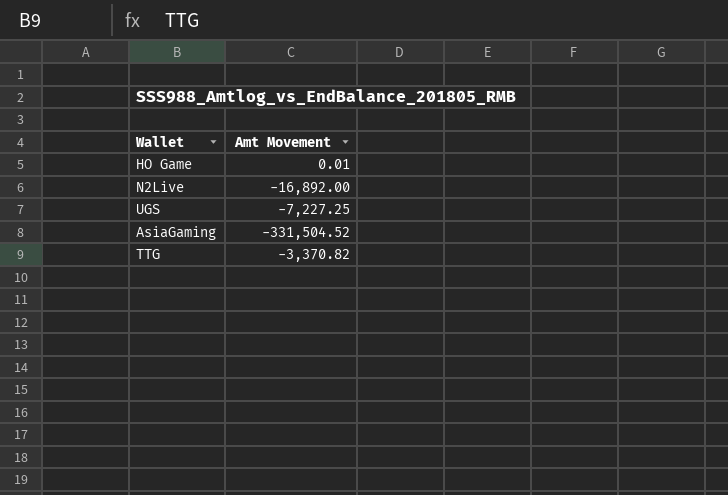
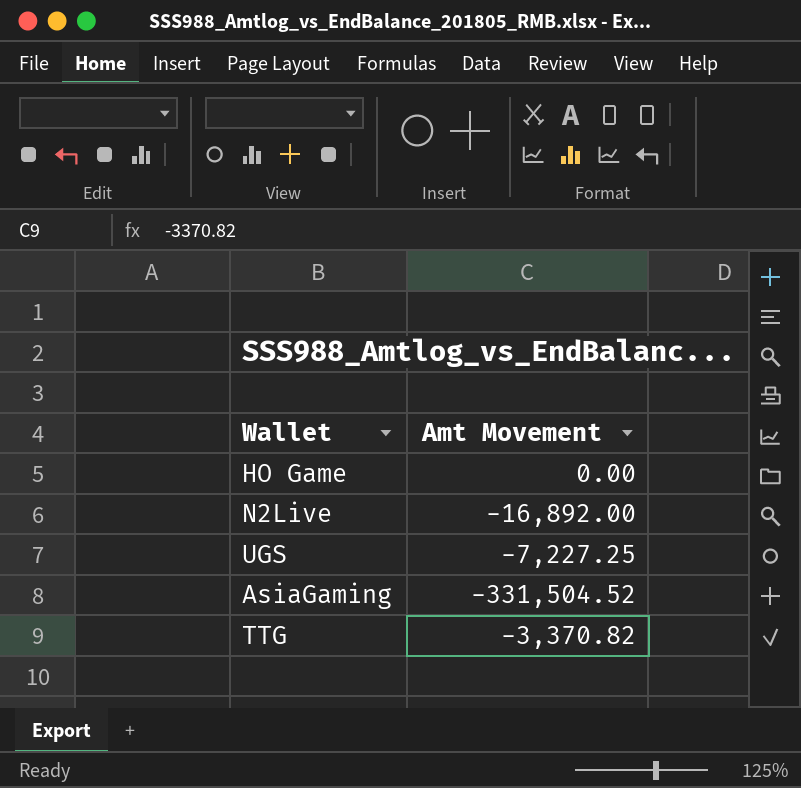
HO Game | Amt Movement: 0.01 -> 0.00

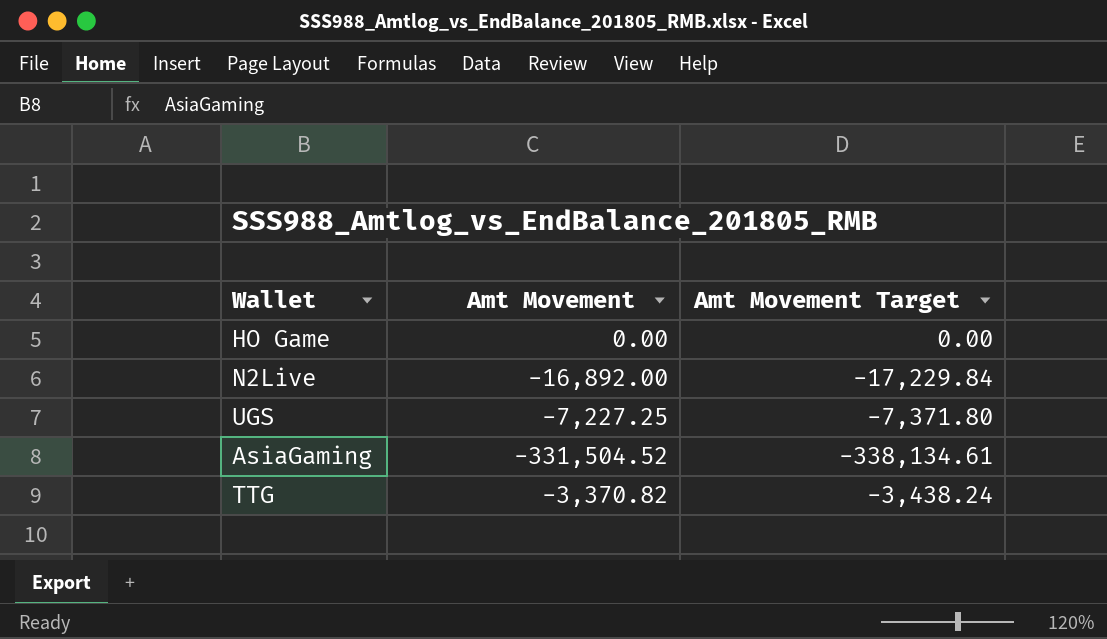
column Amt Movement Target | formula: none -> [Amt Movement] * 1.02

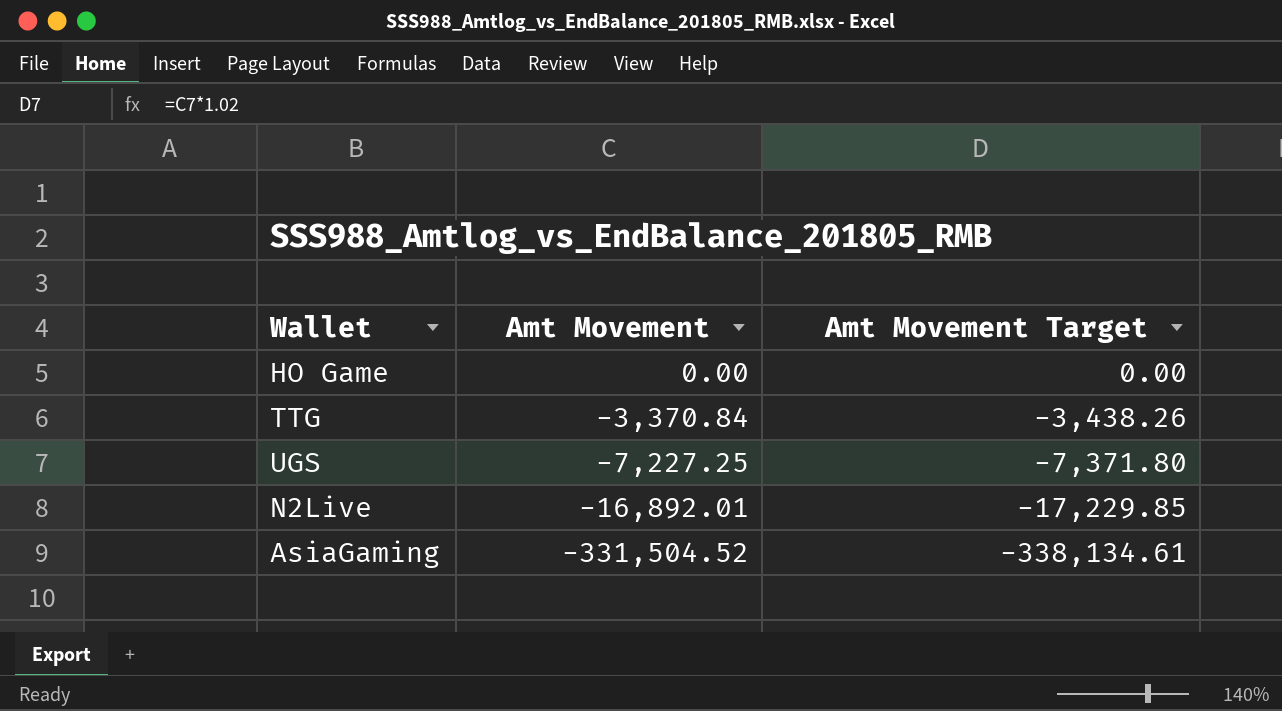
row order: none -> Amt Movement descending
TTG | Amt Movement: -3,370.82 -> -3,370.84
TTG | Amt Movement Target: -3,438.24 -> -3,438.26
N2Live | Amt Movement: -16,892.00 -> -16,892.01
N2Live | Amt Movement Target: -17,229.84 -> -17,229.85

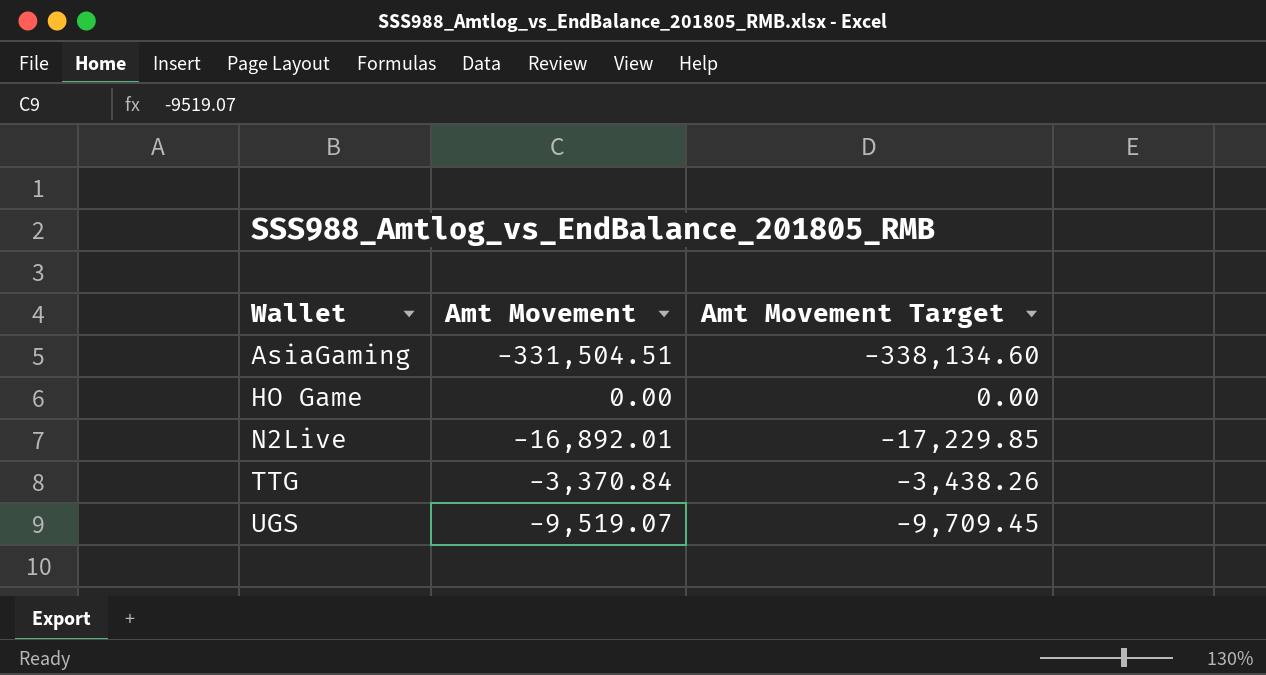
row order: Amt Movement descending -> Wallet ascending
AsiaGaming | Amt Movement: -331,504.52 -> -331,504.51
AsiaGaming | Amt Movement Target: -338,134.61 -> -338,134.60
UGS | Amt Movement: -7,227.25 -> -9,519.07
UGS | Amt Movement Target: -7,371.80 -> -9,709.45

